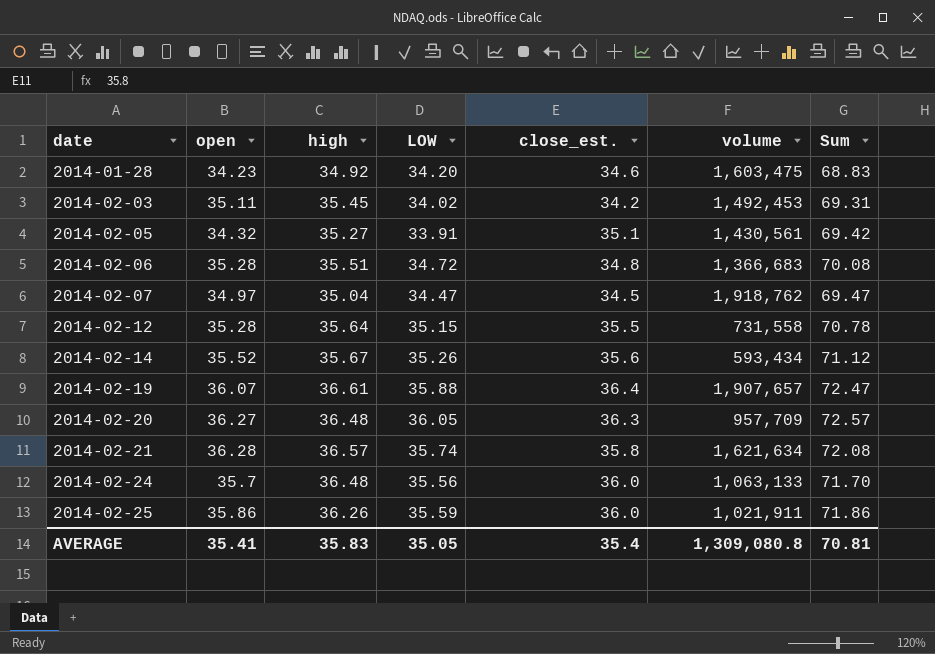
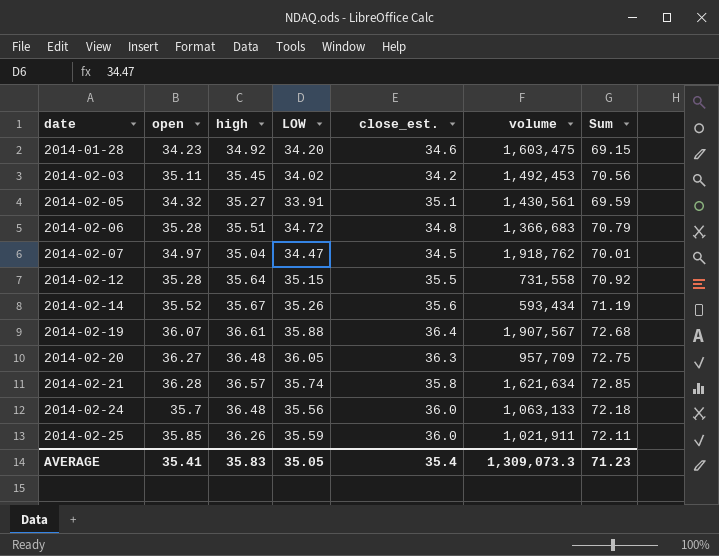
column Sum | formula: [open] + [close_est.] -> [open] + [high]
2014-02-19 | volume: 1,907,657 -> 1,907,567
2014-02-25 | open: 35.86 -> 35.85
AVERAGE | volume: 1,309,080.8 -> 1,309,073.3
AVERAGE | Sum: 70.81 -> 71.23

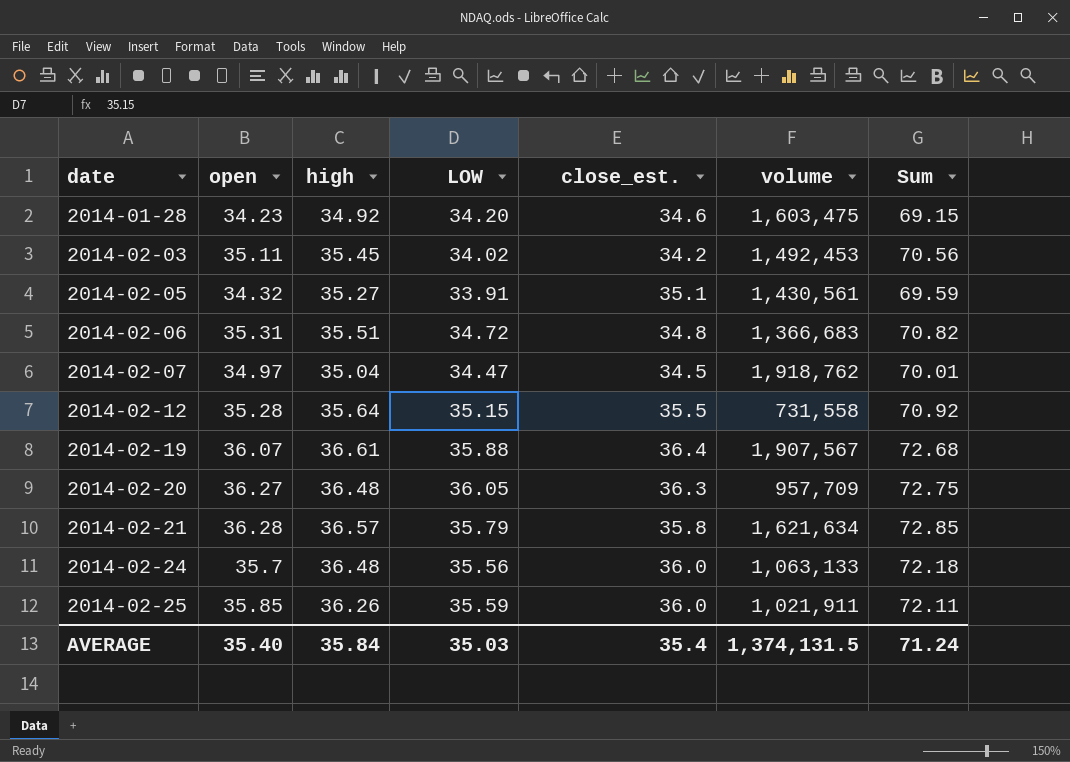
row 2014-02-14: 35.52 | 35.67 | 35.26 | 35.6 | 593,434 | 71.19 -> none
2014-02-06 | open: 35.28 -> 35.31
2014-02-06 | Sum: 70.79 -> 70.82
2014-02-21 | LOW: 35.74 -> 35.79
AVERAGE | open: 35.41 -> 35.40
AVERAGE | high: 35.83 -> 35.84
AVERAGE | LOW: 35.05 -> 35.03
AVERAGE | volume: 1,309,073.3 -> 1,374,131.5
AVERAGE | Sum: 71.23 -> 71.24

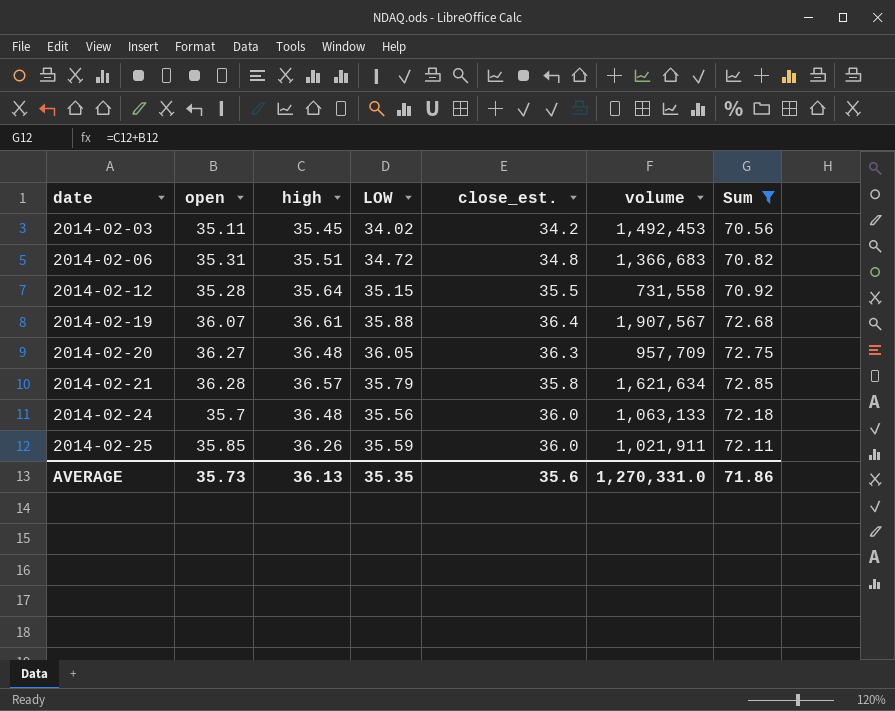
filter: none -> Sum >= 70.56
AVERAGE | open: 35.40 -> 35.73
AVERAGE | high: 35.84 -> 36.13
AVERAGE | LOW: 35.03 -> 35.35
AVERAGE | close_est.: 35.4 -> 35.6
AVERAGE | volume: 1,374,131.5 -> 1,270,331.0
AVERAGE | Sum: 71.24 -> 71.86

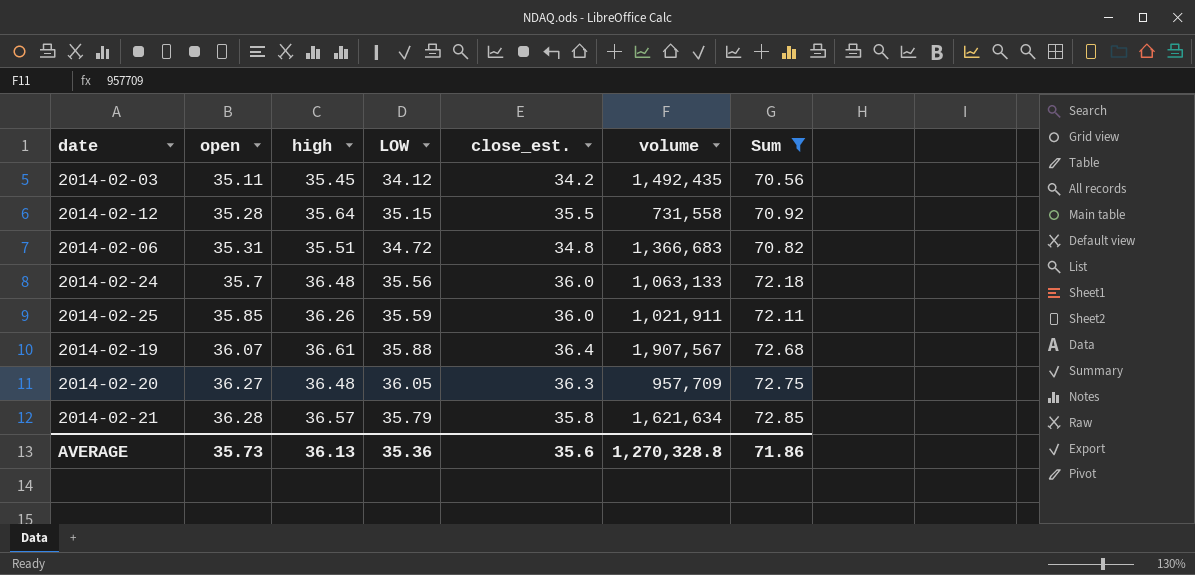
row order: date ascending -> open ascending
2014-02-03 | LOW: 34.02 -> 34.12
2014-02-03 | volume: 1,492,453 -> 1,492,435
AVERAGE | LOW: 35.35 -> 35.36
AVERAGE | volume: 1,270,331.0 -> 1,270,328.8

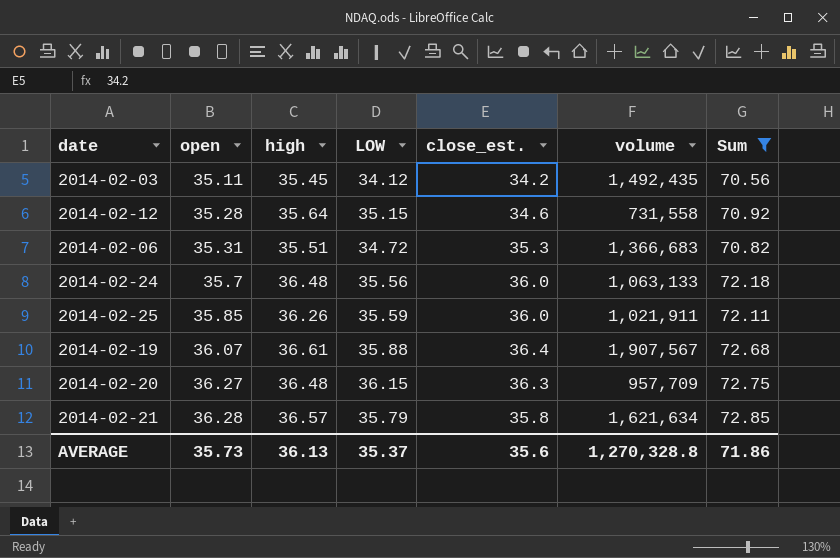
2014-02-12 | close_est.: 35.5 -> 34.6
2014-02-06 | close_est.: 34.8 -> 35.3
2014-02-20 | LOW: 36.05 -> 36.15
AVERAGE | LOW: 35.36 -> 35.37

